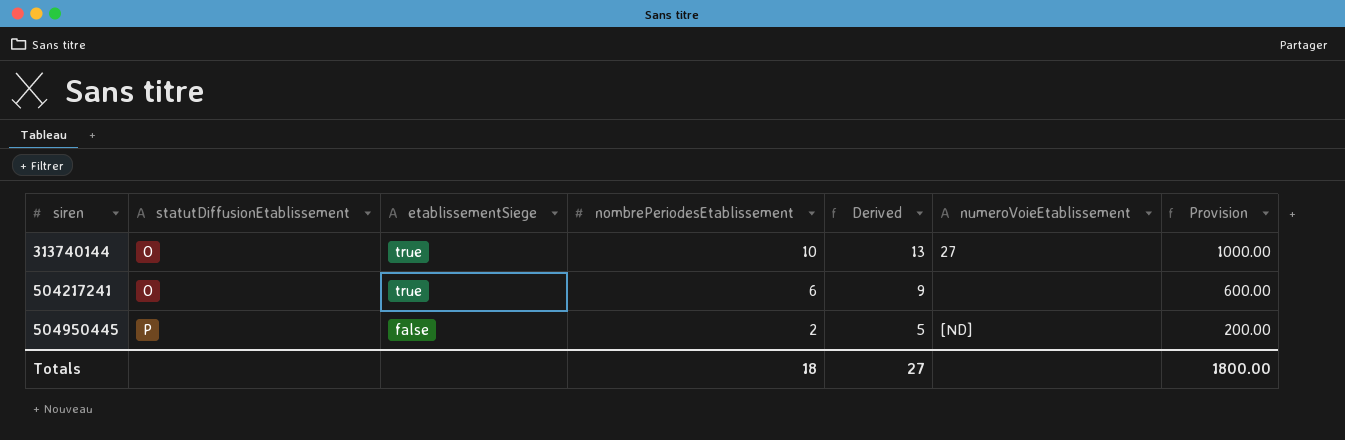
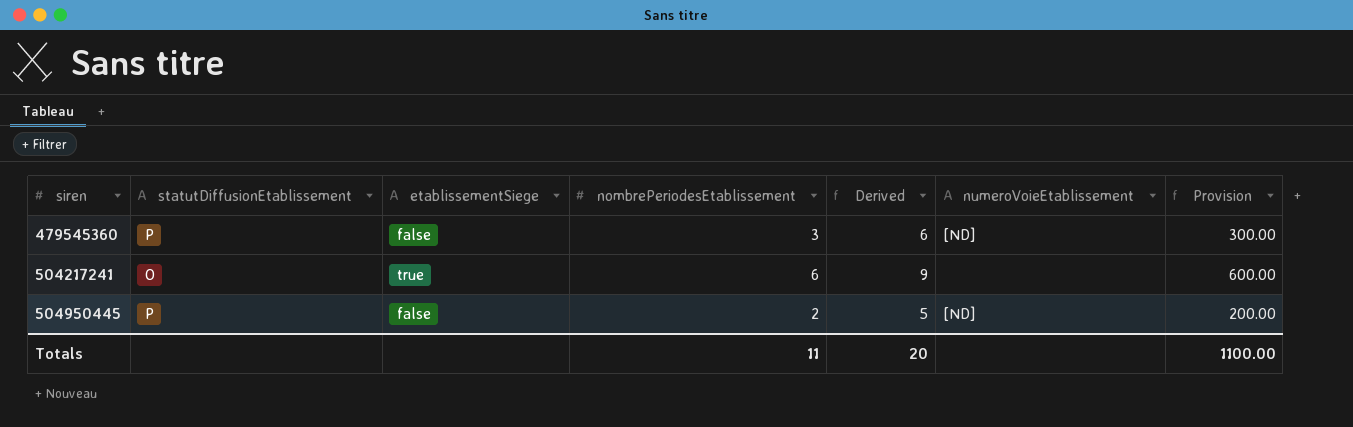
row 313740144: O | true | 10 | 13 | 27 | 1000.00 -> none
row 479545360: none -> P | false | 3 | 6 | [ND] | 300.00
Totals | nombrePeriodesEtablissement: 18 -> 11
Totals | Derived: 27 -> 20
Totals | Provision: 1800.00 -> 1100.00

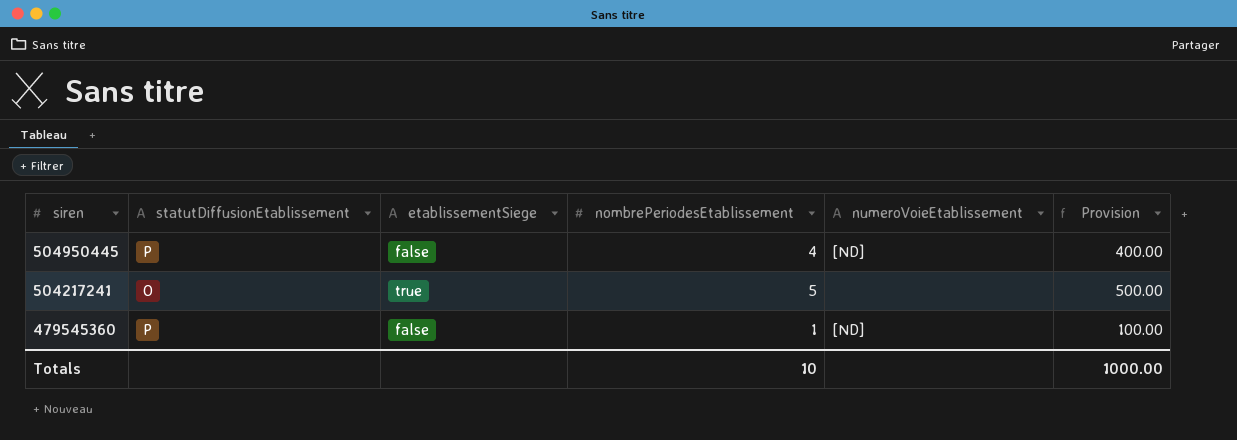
row order: siren ascending -> siren descending
column Derived | formula: [nombrePeriodesEtablissement] + 3 -> none
504950445 | nombrePeriodesEtablissement: 2 -> 4
504950445 | Provision: 200.00 -> 400.00
504217241 | nombrePeriodesEtablissement: 6 -> 5
504217241 | Provision: 600.00 -> 500.00
479545360 | nombrePeriodesEtablissement: 3 -> 1
479545360 | Provision: 300.00 -> 100.00
Totals | nombrePeriodesEtablissement: 11 -> 10
Totals | Provision: 1100.00 -> 1000.00

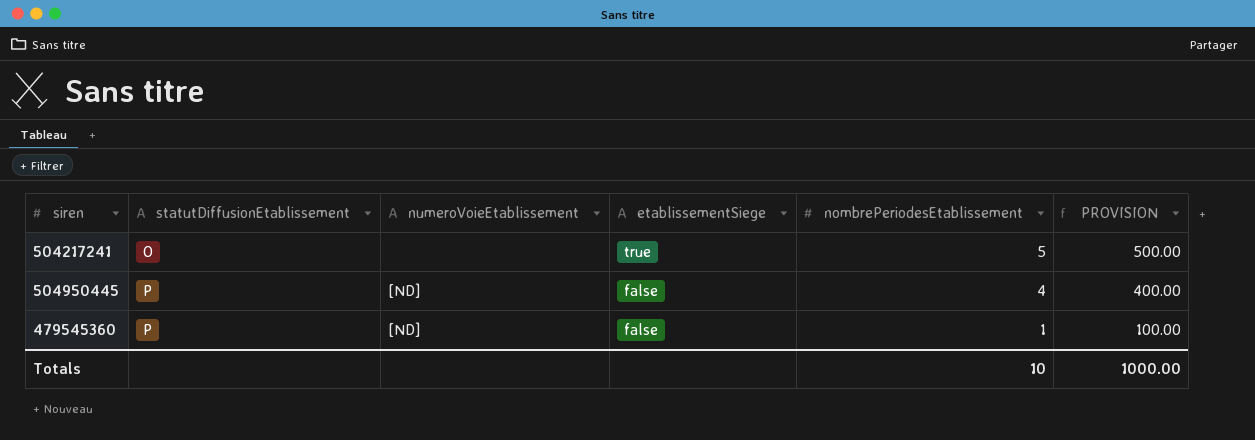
row order: siren descending -> statutDiffusionEtablissement ascending
column numeroVoieEtablissement | position: 5 -> 3
column name: Provision -> PROVISION

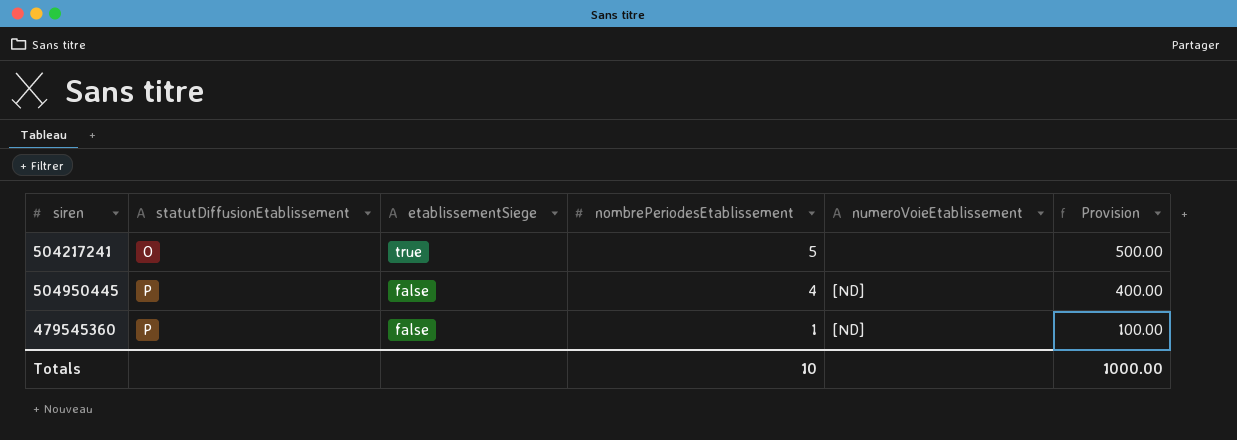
column numeroVoieEtablissement | position: 3 -> 5
column name: PROVISION -> Provision

